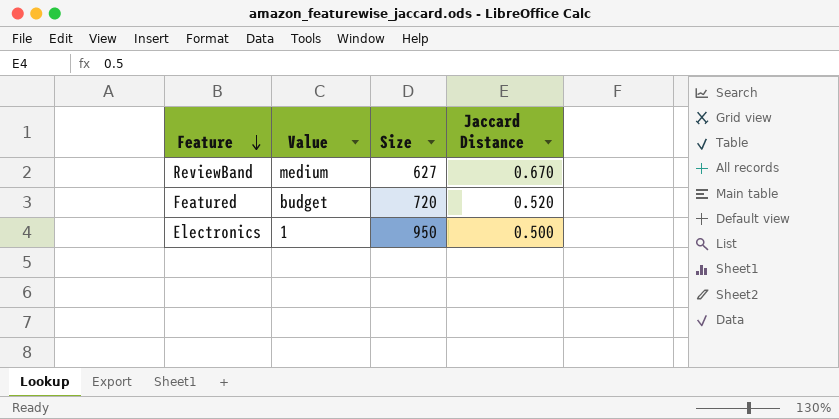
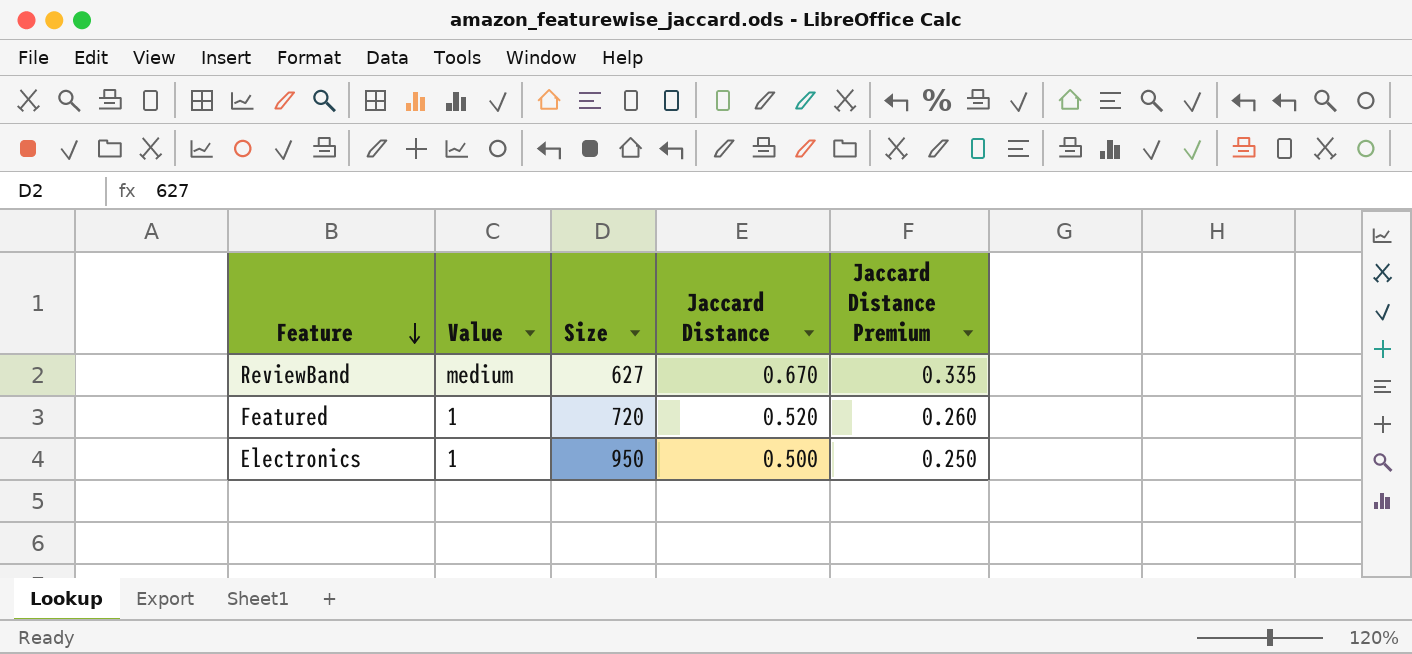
column Jaccard Distance Premium | formula: none -> [Jaccard Distance] * 0.5
Featured | Value: budget -> 1

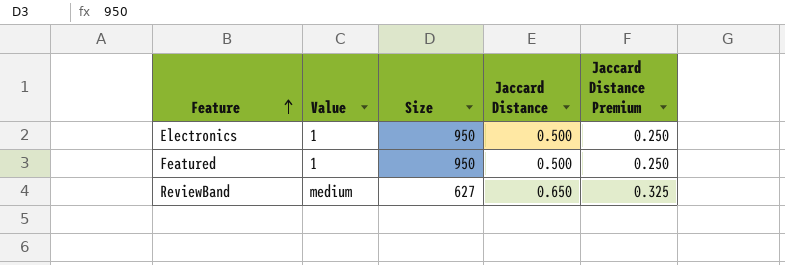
row order: Feature descending -> Feature ascending
Featured | Size: 720 -> 950
Featured | Jaccard Distance: 0.520 -> 0.500
Featured | Jaccard Distance Premium: 0.260 -> 0.250
ReviewBand | Jaccard Distance: 0.670 -> 0.650
ReviewBand | Jaccard Distance Premium: 0.335 -> 0.325

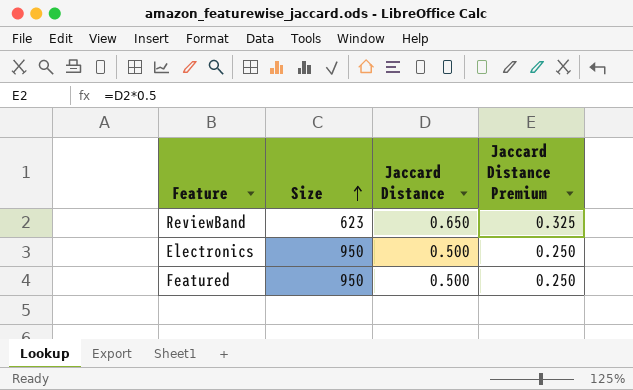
row order: Feature ascending -> Size ascending
column Value | position: 2 -> none
ReviewBand | Size: 627 -> 623

